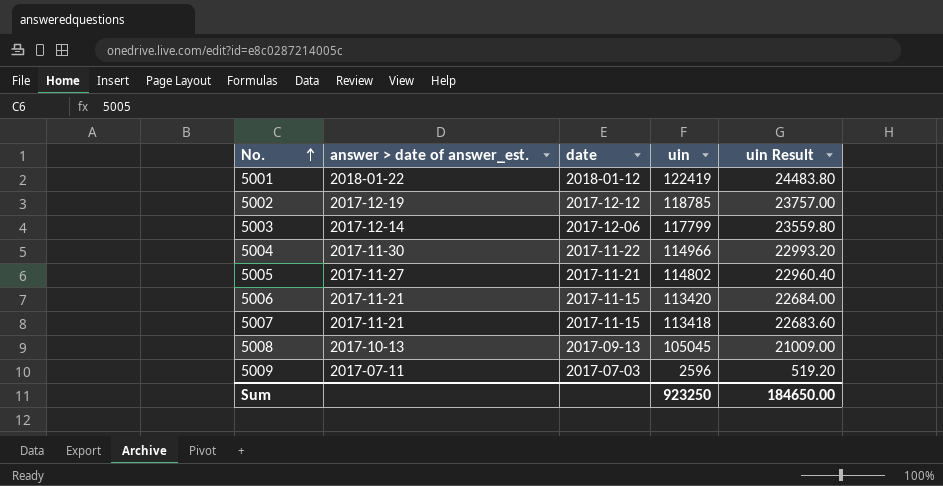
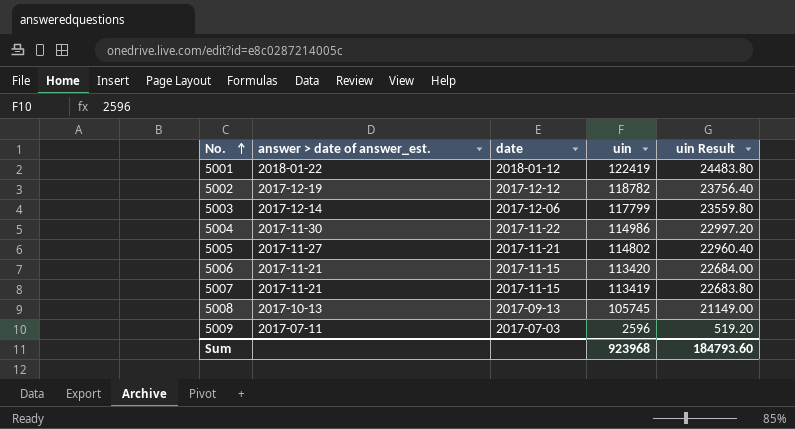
5002 | uin: 118785 -> 118782
5002 | uin Result: 23757.00 -> 23756.40
5004 | uin: 114966 -> 114986
5004 | uin Result: 22993.20 -> 22997.20
5007 | uin: 113418 -> 113419
5007 | uin Result: 22683.60 -> 22683.80
5008 | uin: 105045 -> 105745
5008 | uin Result: 21009.00 -> 21149.00
Sum | uin: 923250 -> 923968
Sum | uin Result: 184650.00 -> 184793.60

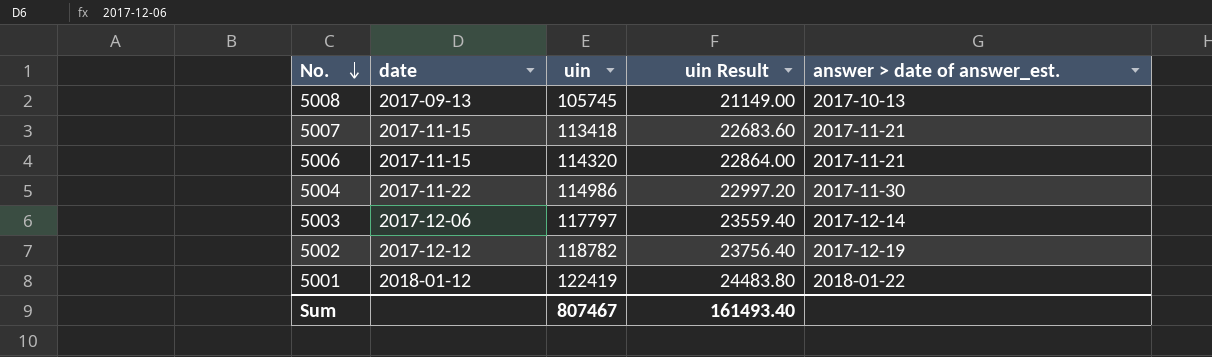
row order: No. ascending -> No. descending
column answer > date of answer_est. | position: 2 -> 5
row 5005: 2017-11-27 | 2017-11-21 | 114802 | 22960.40 -> none
row 5009: 2017-07-11 | 2017-07-03 | 2596 | 519.20 -> none
5007 | uin: 113419 -> 113418
5007 | uin Result: 22683.80 -> 22683.60
5006 | uin: 113420 -> 114320
5006 | uin Result: 22684.00 -> 22864.00
5003 | uin: 117799 -> 117797
5003 | uin Result: 23559.80 -> 23559.40
Sum | uin: 923968 -> 807467
Sum | uin Result: 184793.60 -> 161493.40

